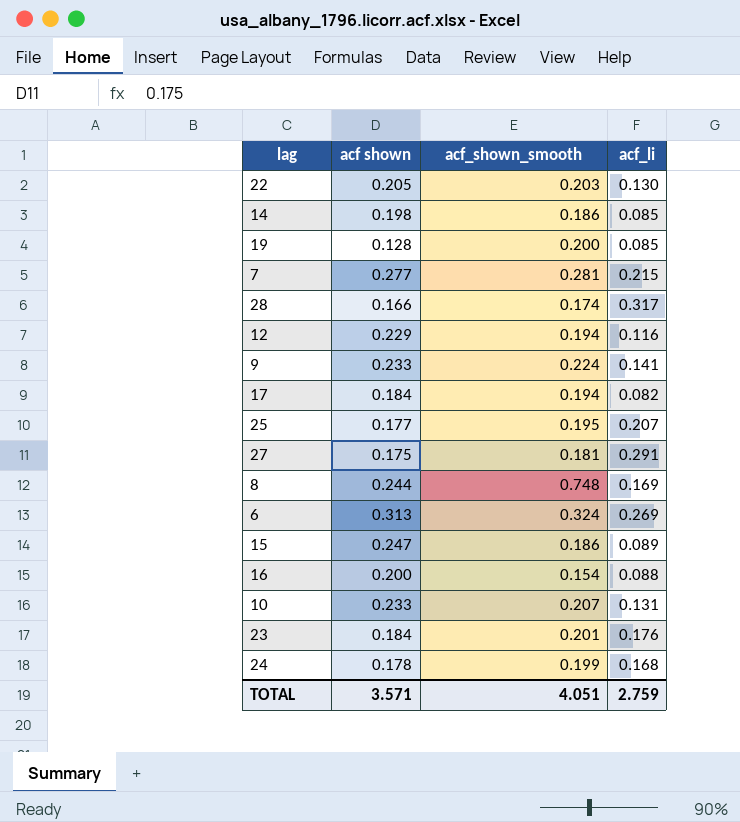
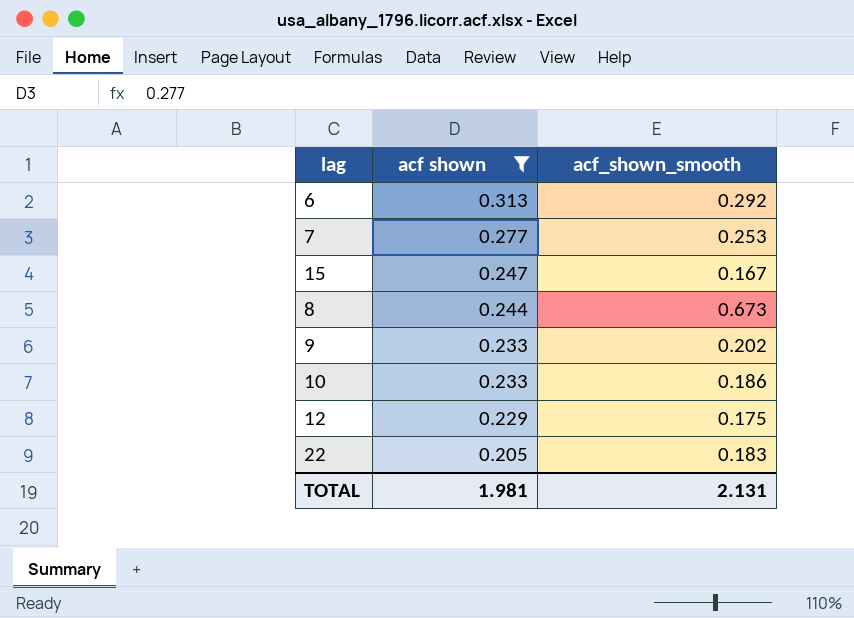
filter: none -> acf shown >= 0.205
row order: none -> acf shown descending
column acf_li | position: 4 -> none
6 | acf_shown_smooth: 0.324 -> 0.292
7 | acf_shown_smooth: 0.281 -> 0.253
15 | acf_shown_smooth: 0.186 -> 0.167
8 | acf_shown_smooth: 0.748 -> 0.673
9 | acf_shown_smooth: 0.224 -> 0.202
10 | acf_shown_smooth: 0.207 -> 0.186
12 | acf_shown_smooth: 0.194 -> 0.175
22 | acf_shown_smooth: 0.203 -> 0.183
TOTAL | acf shown: 3.571 -> 1.981
TOTAL | acf_shown_smooth: 4.051 -> 2.131

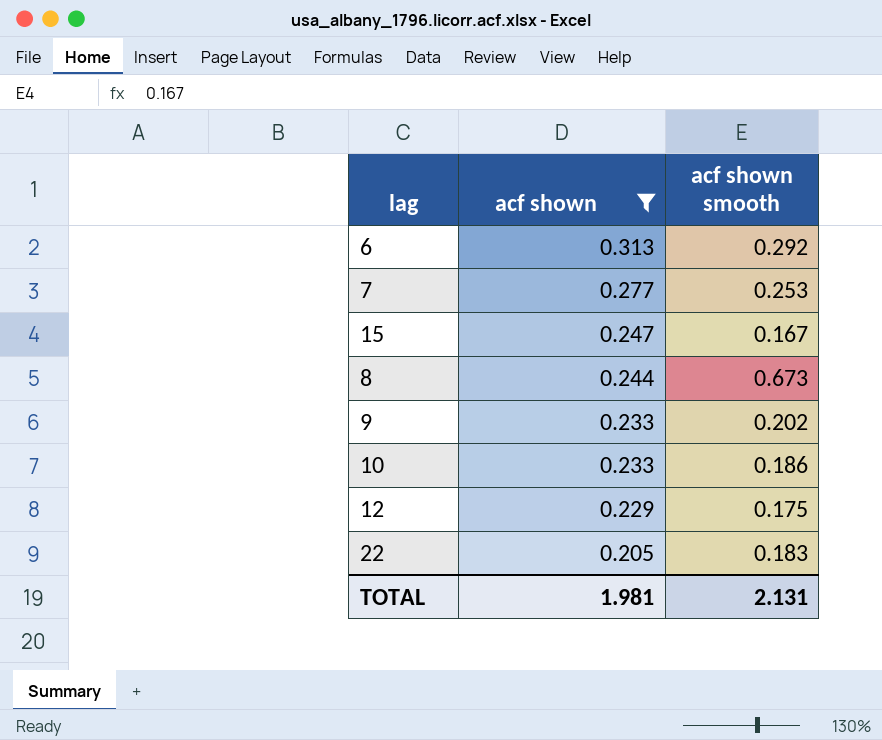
column name: acf_shown_smooth -> acf shown smooth

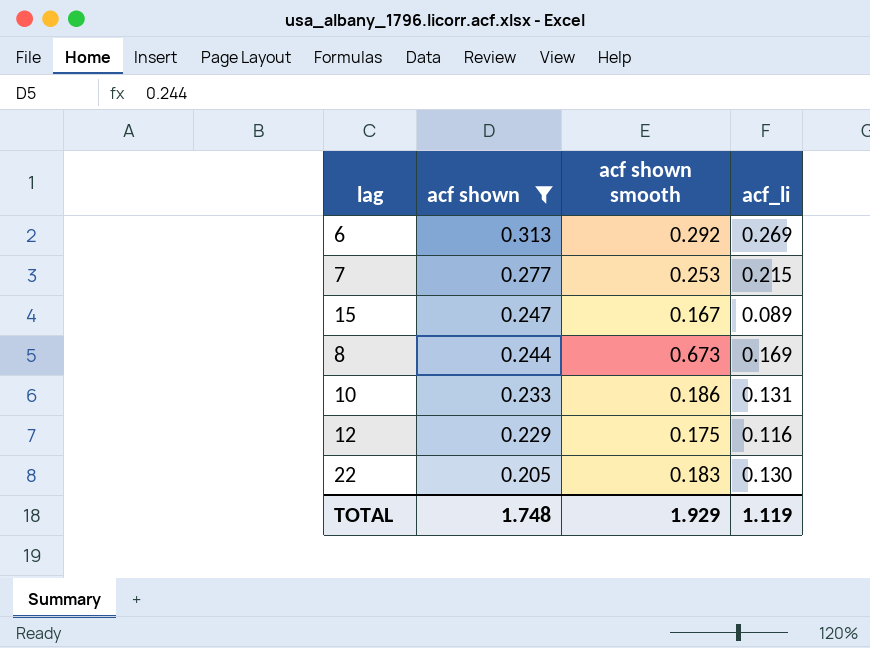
column acf_li | position: none -> 4
row 9: 0.233 | 0.202 -> none
TOTAL | acf shown: 1.981 -> 1.748
TOTAL | acf shown smooth: 2.131 -> 1.929

